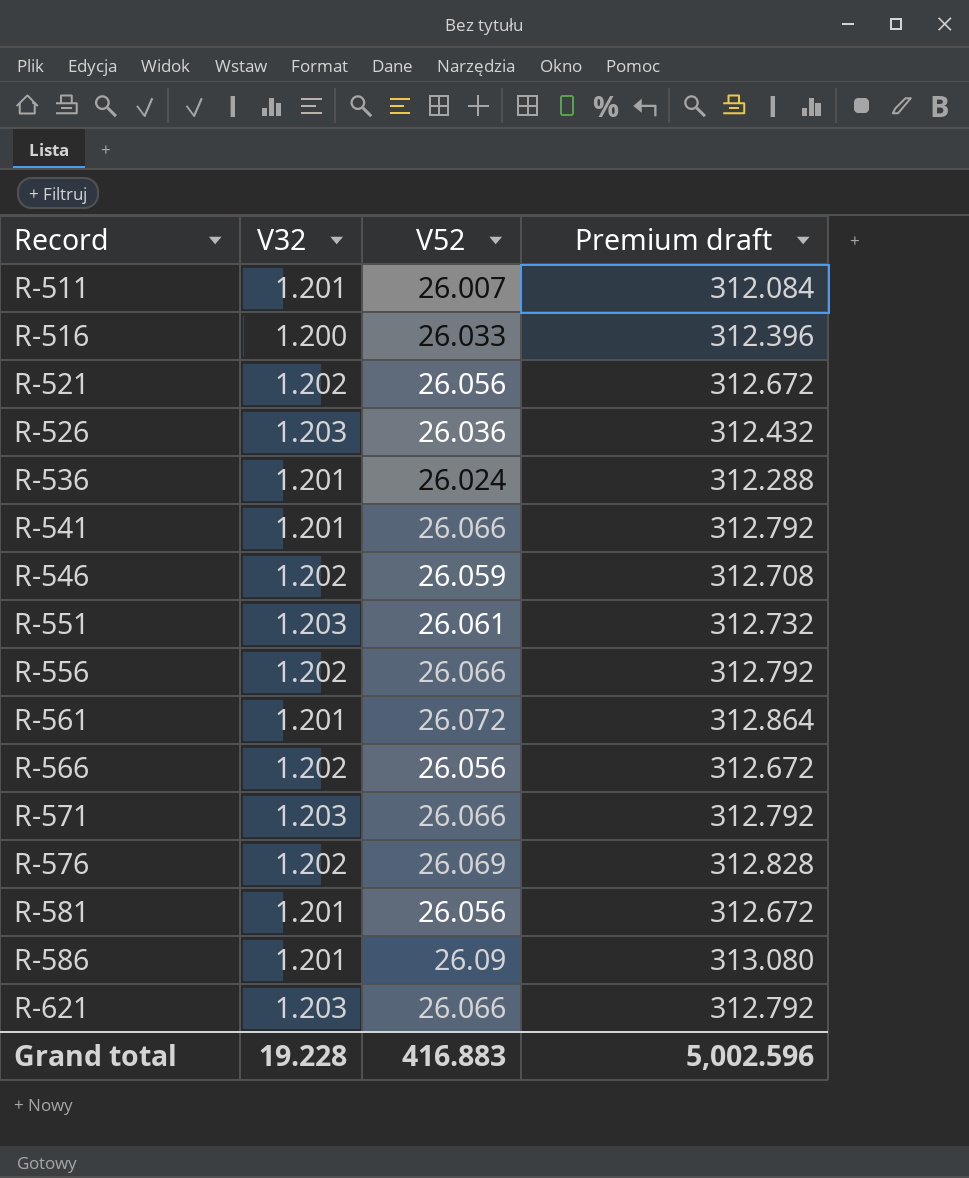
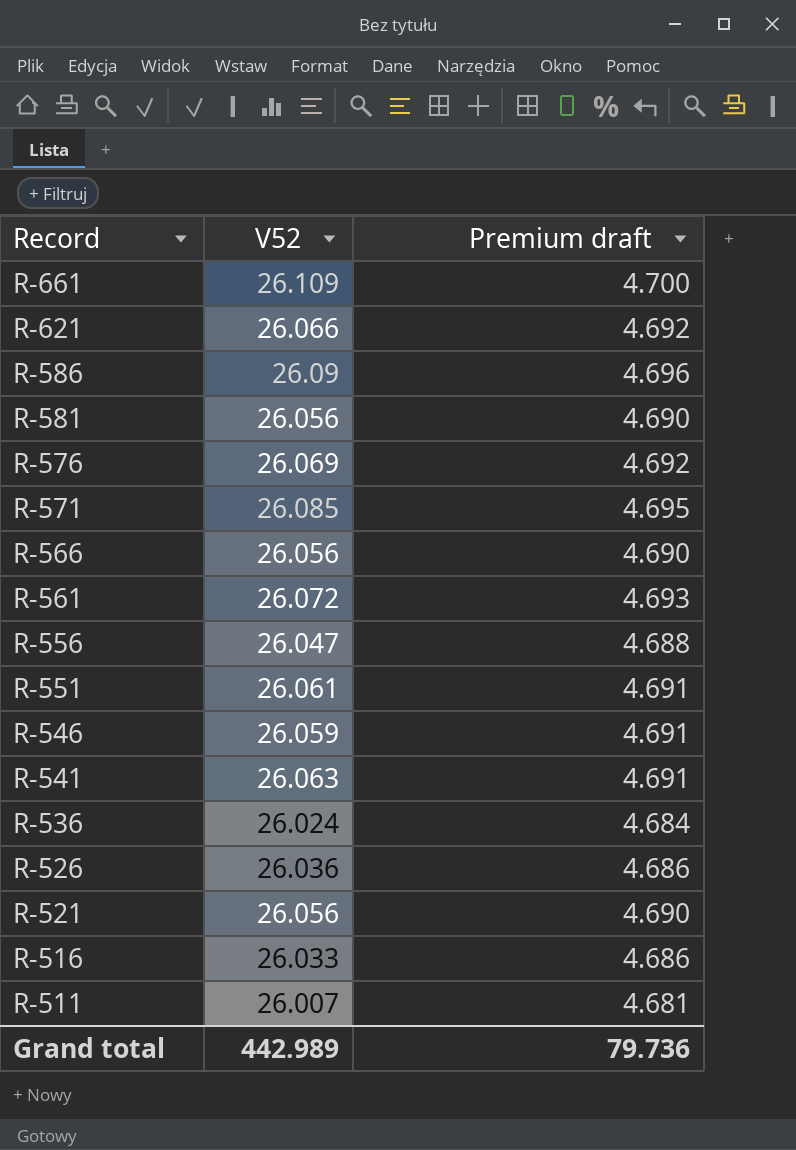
row order: Record ascending -> Record descending
column V32 | position: 2 -> none
column Premium draft | formula: [V52] * 12 -> [V52] * 0.18
row R-661: none -> 26.109 | 4.700
R-571 | V52: 26.066 -> 26.085
R-556 | V52: 26.066 -> 26.047
R-541 | V52: 26.066 -> 26.063
Grand total | V52: 416.883 -> 442.989
Grand total | Premium draft: 5,002.596 -> 79.736

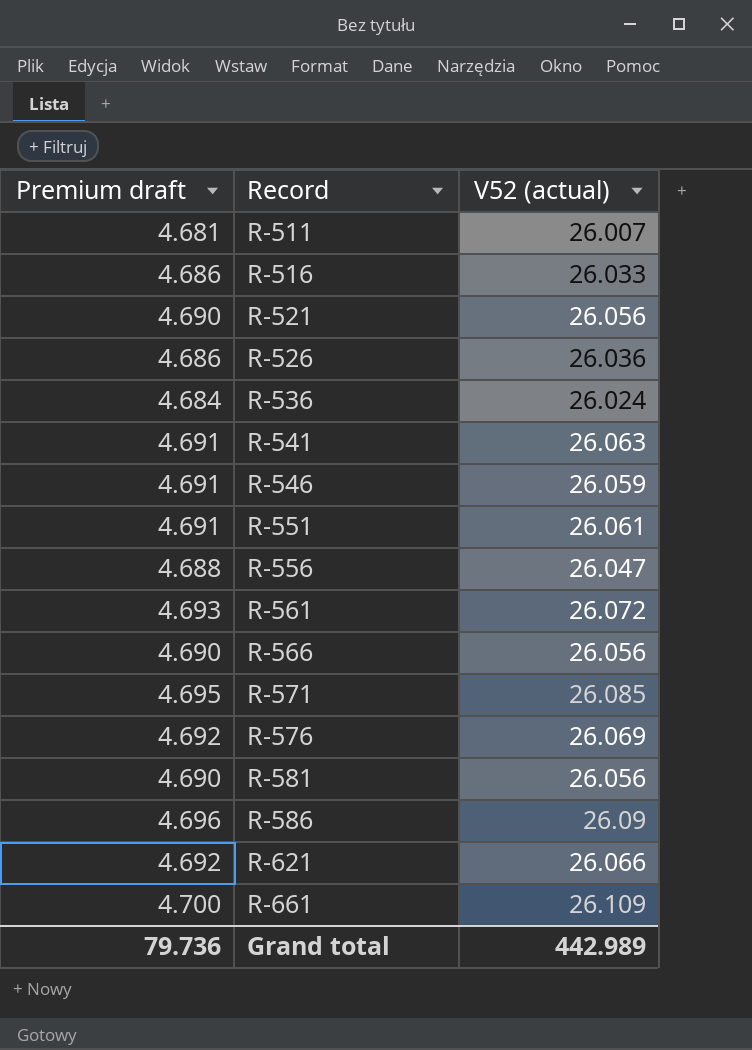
row order: Record descending -> Record ascending
column Premium draft | position: 3 -> 1
column name: V52 -> V52 (actual)

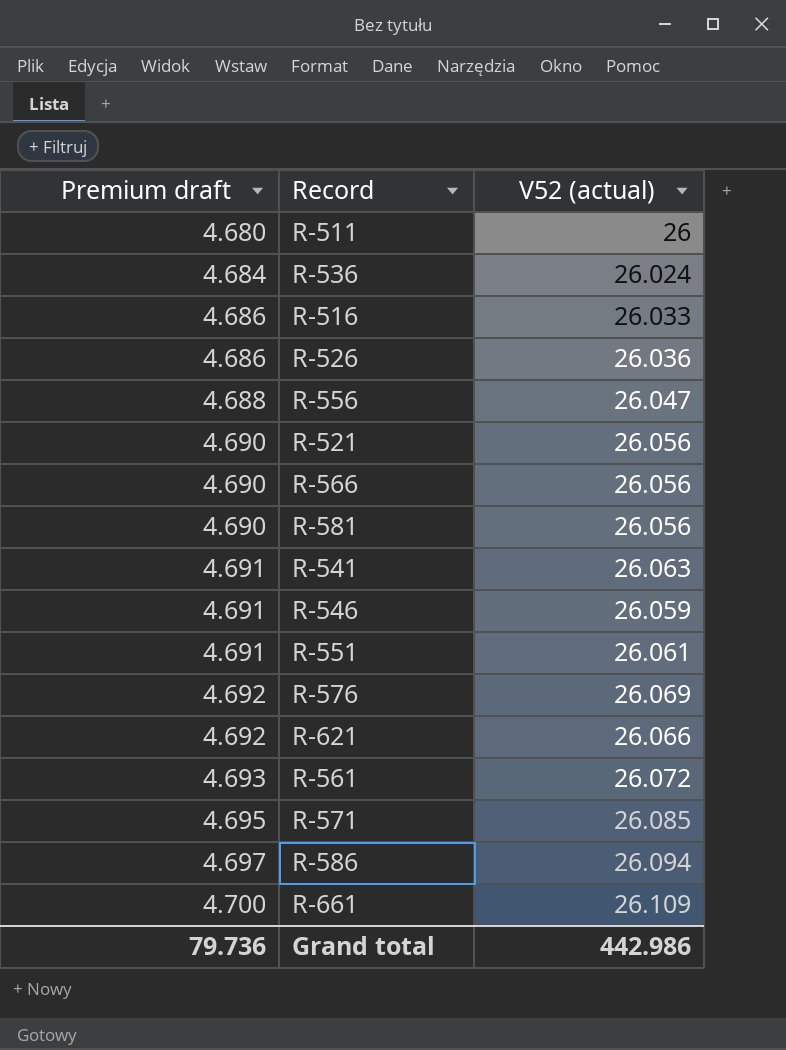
row order: Record ascending -> Premium draft ascending
R-511 | Premium draft: 4.681 -> 4.680
R-511 | V52 (actual): 26.007 -> 26
R-586 | Premium draft: 4.696 -> 4.697
R-586 | V52 (actual): 26.09 -> 26.094
Grand total | V52 (actual): 442.989 -> 442.986

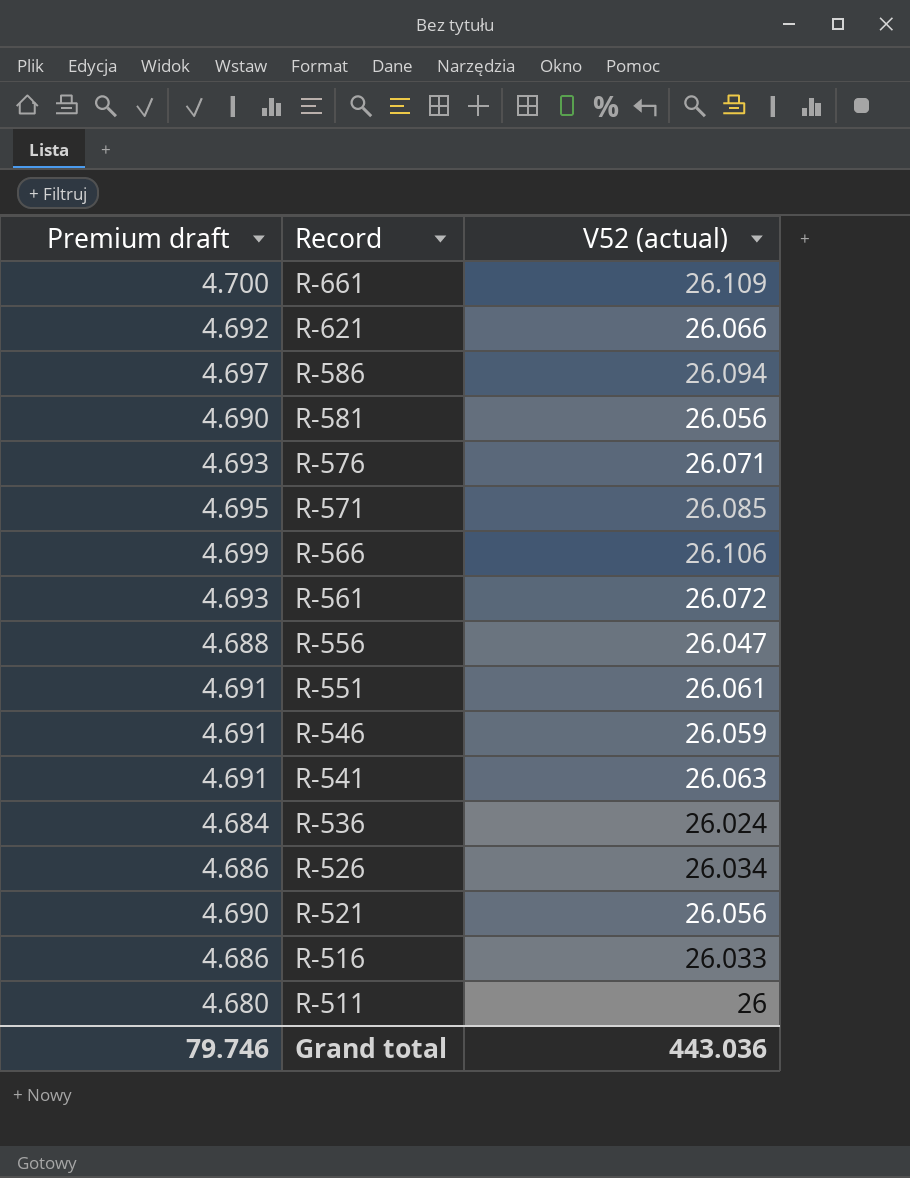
row order: Premium draft ascending -> Record descending
R-576 | Premium draft: 4.692 -> 4.693
R-576 | V52 (actual): 26.069 -> 26.071
R-566 | Premium draft: 4.690 -> 4.699
R-566 | V52 (actual): 26.056 -> 26.106
R-526 | V52 (actual): 26.036 -> 26.034
Grand total | Premium draft: 79.736 -> 79.746
Grand total | V52 (actual): 442.986 -> 443.036

